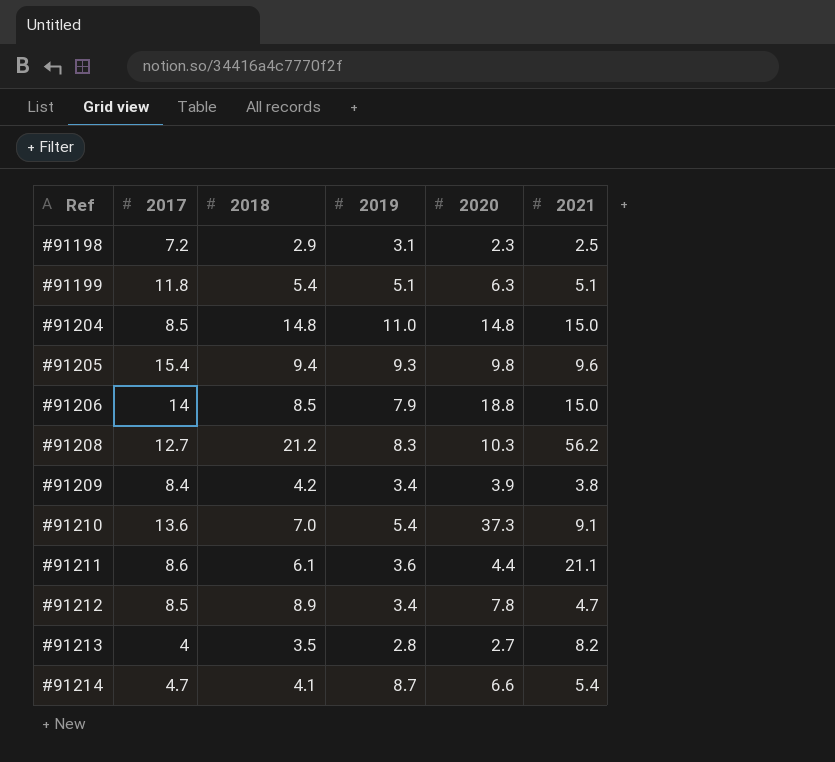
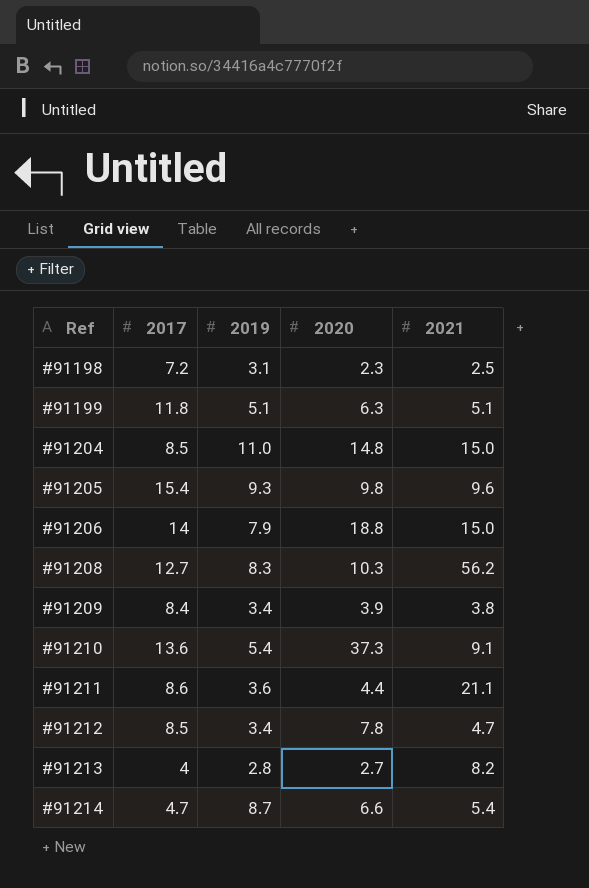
column 2018 | position: 3 -> none

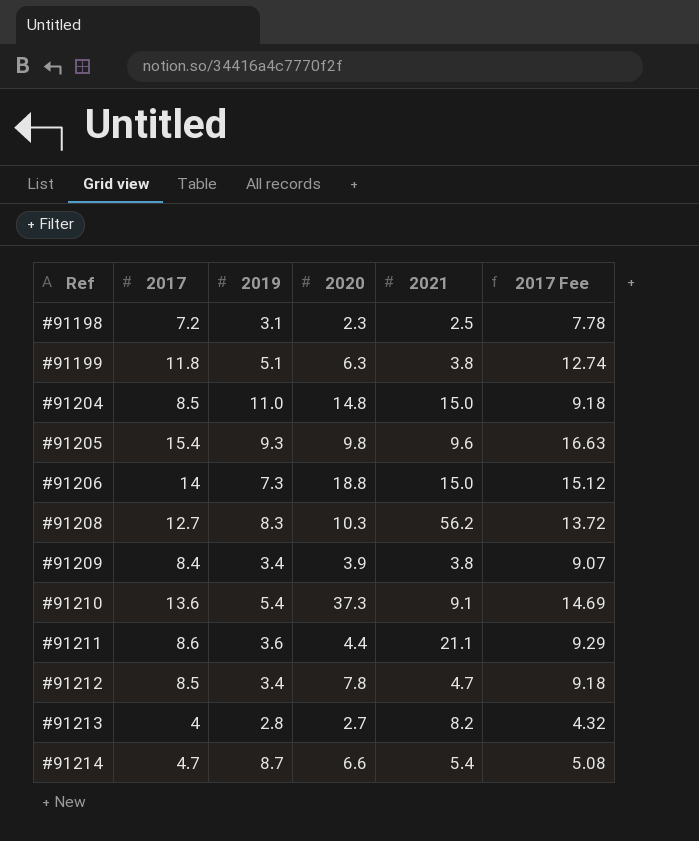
column 2017 Fee | formula: none -> [2017] * 1.08
#91199 | 2021: 5.1 -> 3.8
#91206 | 2019: 7.9 -> 7.3

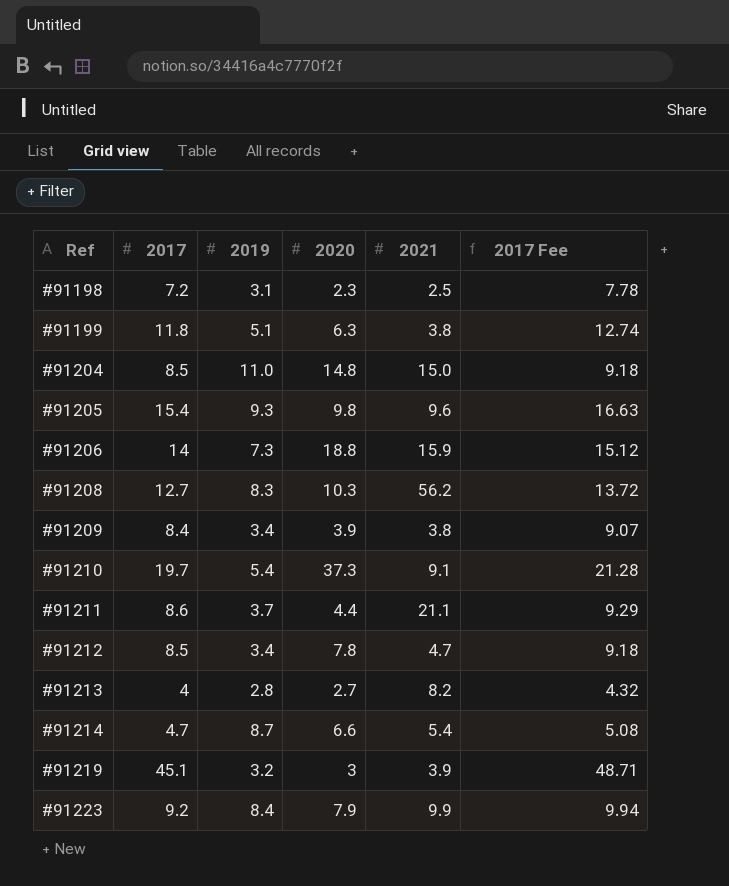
#91206 | 2021: 15.0 -> 15.9
#91210 | 2017: 13.6 -> 19.7
#91210 | 2017 Fee: 14.69 -> 21.28
#91211 | 2019: 3.6 -> 3.7
row #91219: none -> 45.1 | 3.2 | 3 | 3.9 | 48.71
row #91223: none -> 9.2 | 8.4 | 7.9 | 9.9 | 9.94

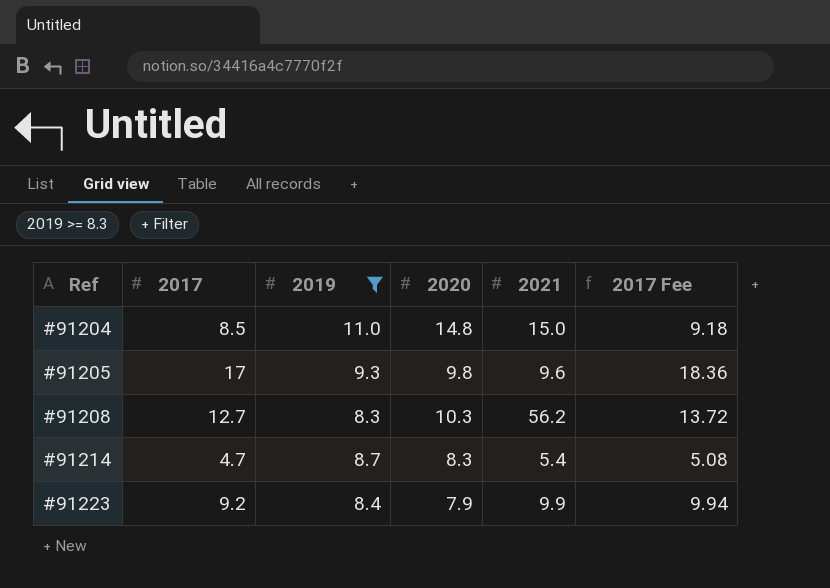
filter: none -> 2019 >= 8.3
#91205 | 2017: 15.4 -> 17
#91205 | 2017 Fee: 16.63 -> 18.36
#91214 | 2020: 6.6 -> 8.3

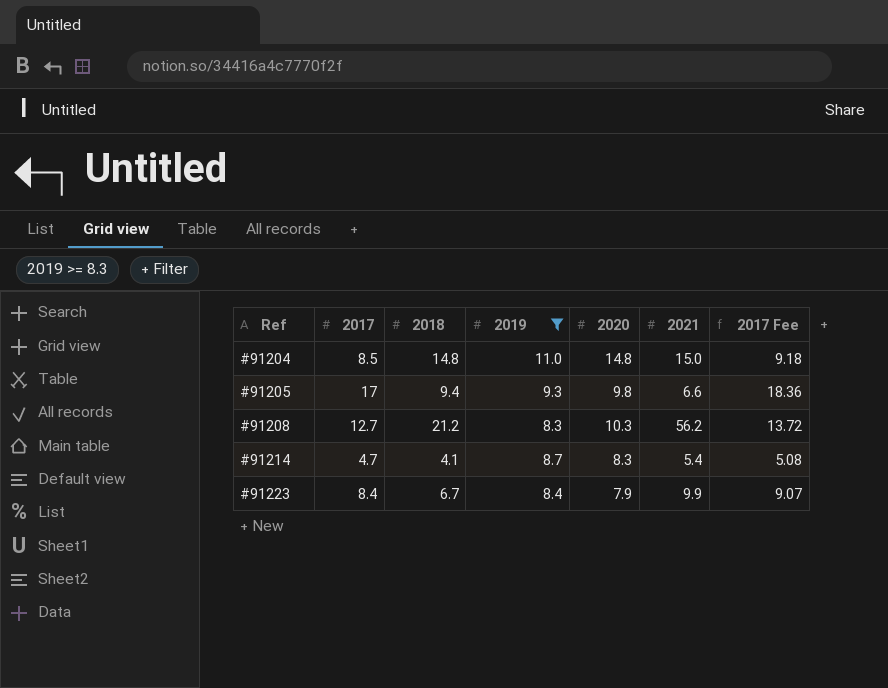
column 2018 | position: none -> 3
#91205 | 2021: 9.6 -> 6.6
#91223 | 2017: 9.2 -> 8.4
#91223 | 2017 Fee: 9.94 -> 9.07

